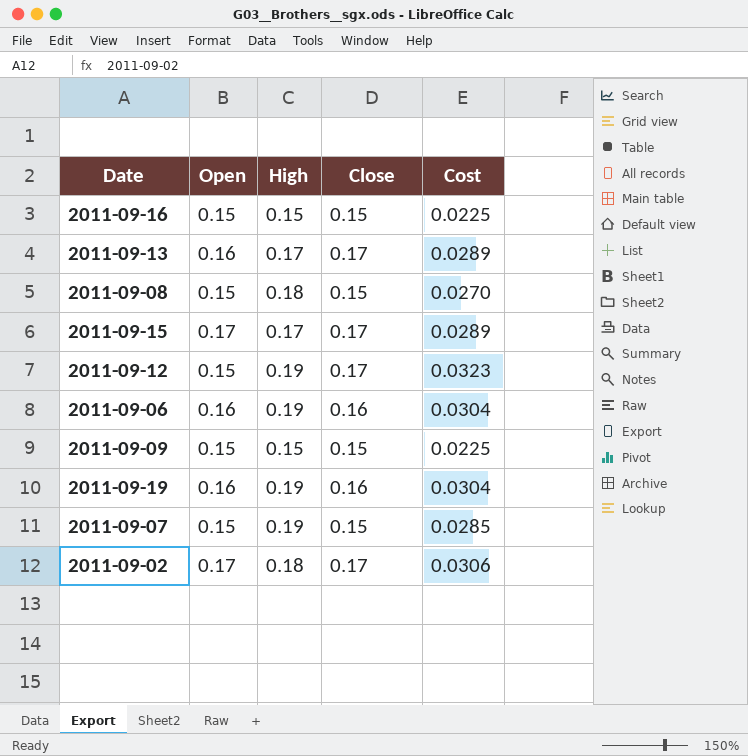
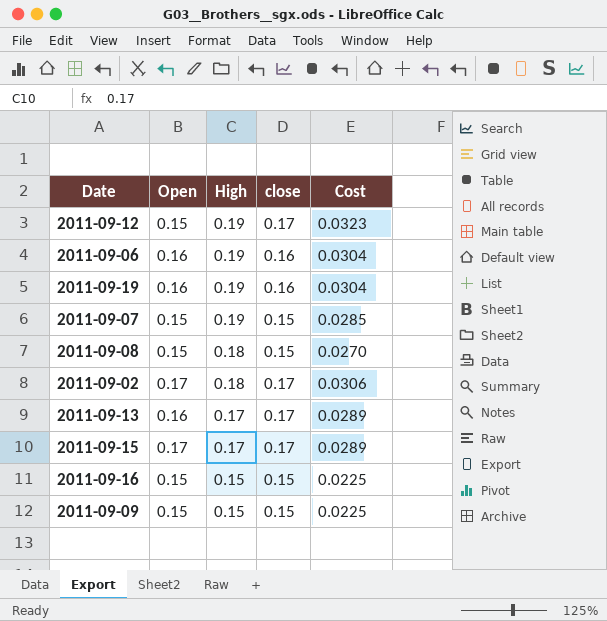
row order: none -> High descending
column name: Close -> close

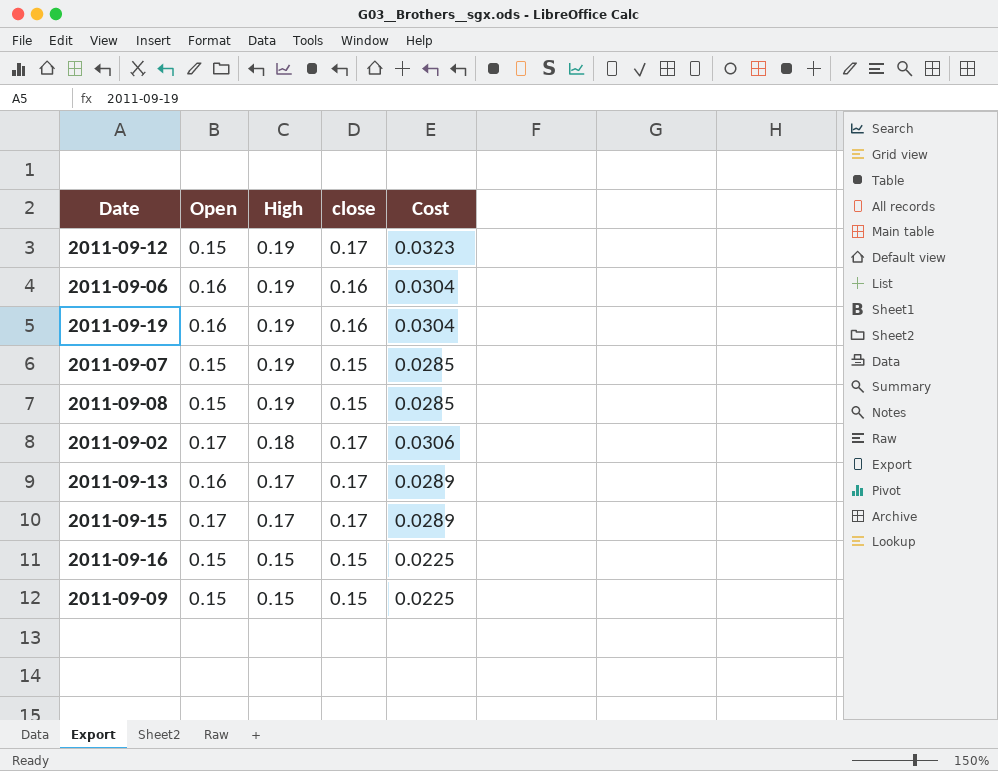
2011-09-08 | High: 0.18 -> 0.19
2011-09-08 | Cost: 0.0270 -> 0.0285

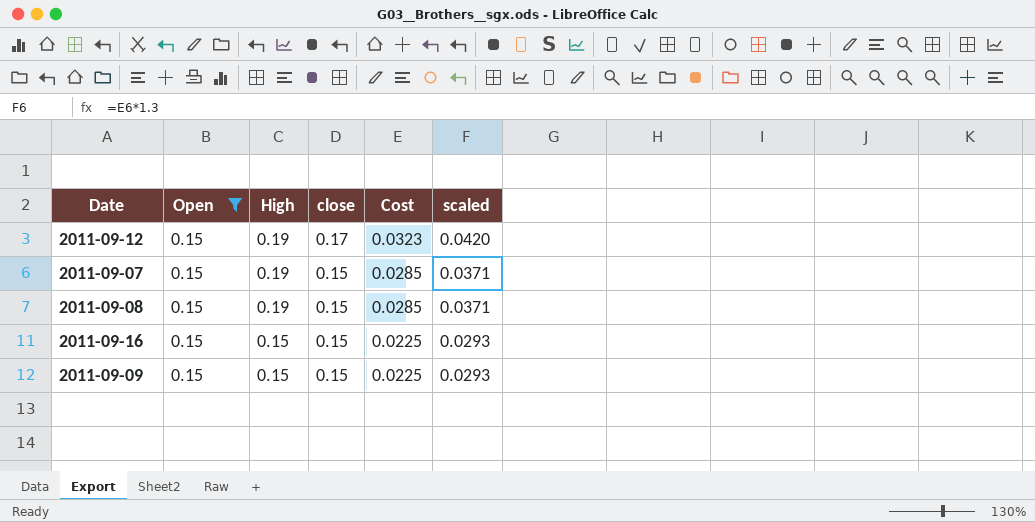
filter: none -> Open = 0.15
column scaled | formula: none -> [Cost] * 1.3

